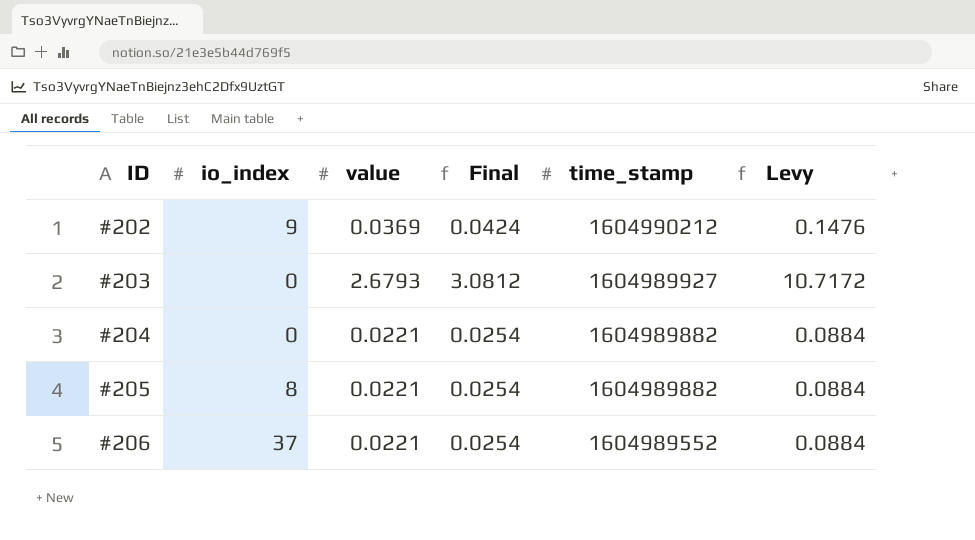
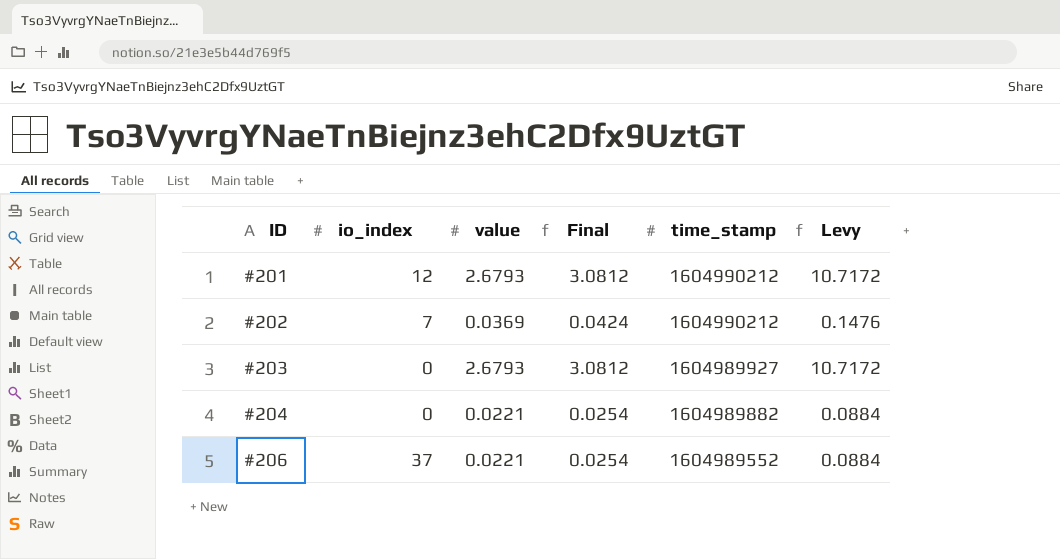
row #205: 8 | 0.0221 | 0.0254 | 1604989882 | 0.0884 -> none
row #201: none -> 12 | 2.6793 | 3.0812 | 1604990212 | 10.7172
#202 | io_index: 9 -> 7

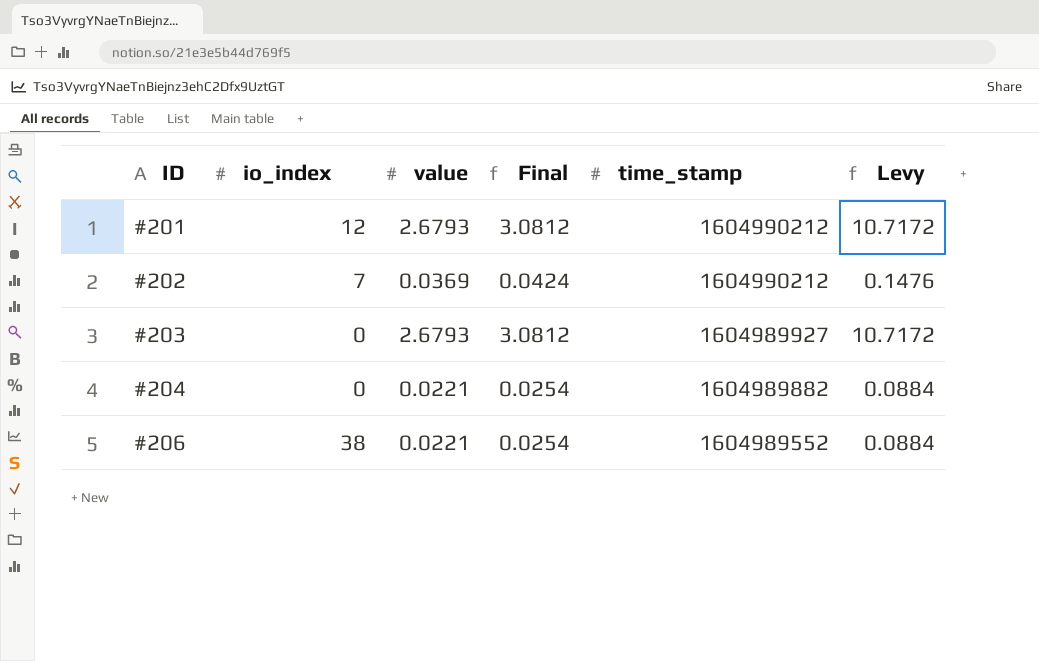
#206 | io_index: 37 -> 38

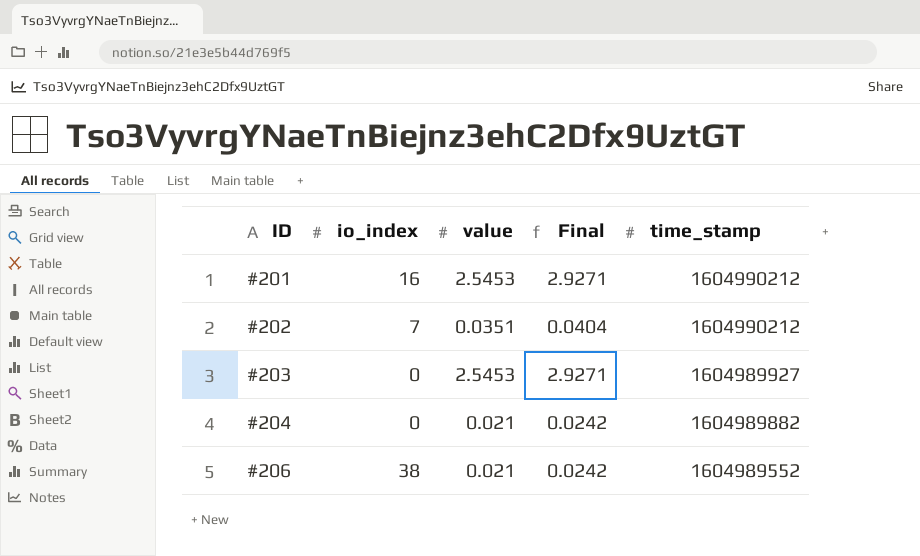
column Levy | formula: [value] * 4 -> none
#201 | io_index: 12 -> 16
#201 | value: 2.6793 -> 2.5453
#201 | Final: 3.0812 -> 2.9271
#202 | value: 0.0369 -> 0.0351
#202 | Final: 0.0424 -> 0.0404
#203 | value: 2.6793 -> 2.5453
#203 | Final: 3.0812 -> 2.9271
#204 | value: 0.0221 -> 0.021
#204 | Final: 0.0254 -> 0.0242
#206 | value: 0.0221 -> 0.021
#206 | Final: 0.0254 -> 0.0242

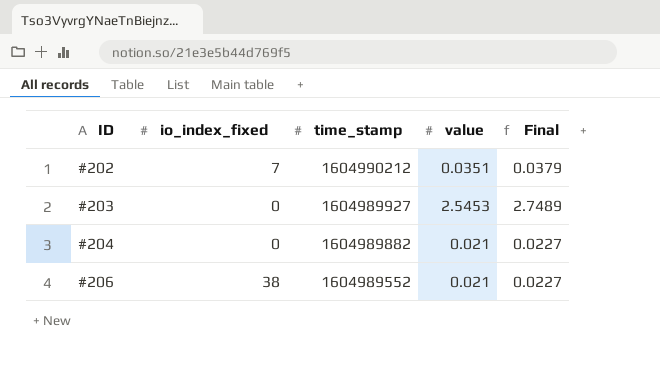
column name: io_index -> io_index_fixed
column time_stamp | position: 5 -> 3
column Final | formula: [value] * 1.15 -> [value] * 1.08
row #201: 16 | 2.5453 | 2.9271 | 1604990212 -> none

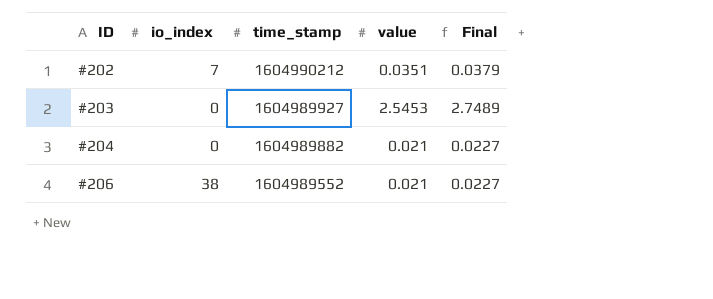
column name: io_index_fixed -> io_index

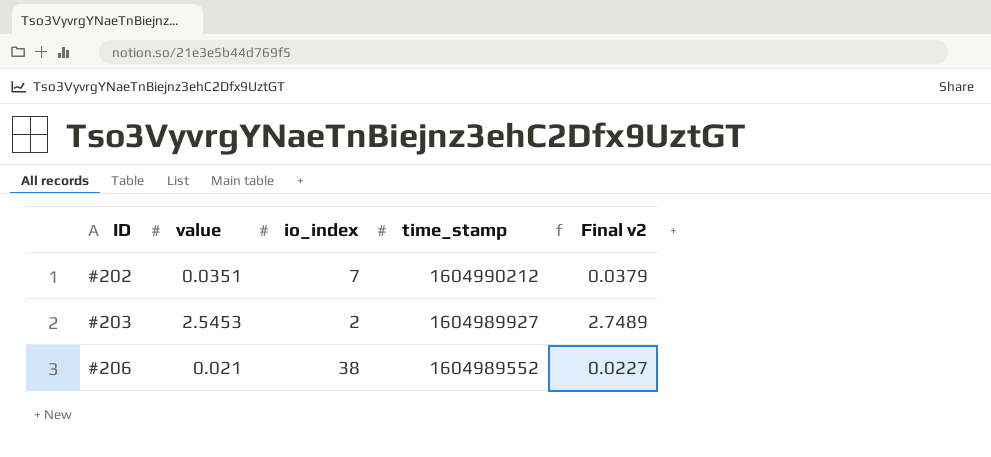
column value | position: 4 -> 2
column name: Final -> Final v2
row #204: 0 | 1604989882 | 0.021 | 0.0227 -> none
#203 | io_index: 0 -> 2

